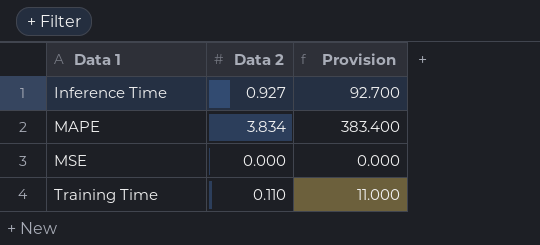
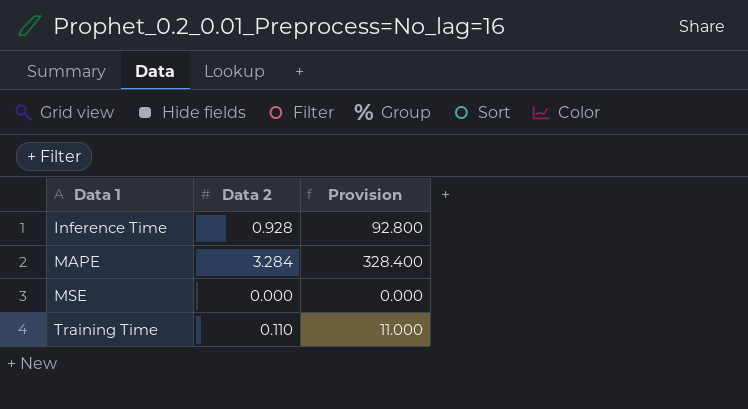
Inference Time | Data 2: 0.927 -> 0.928
Inference Time | Provision: 92.700 -> 92.800
MAPE | Data 2: 3.834 -> 3.284
MAPE | Provision: 383.400 -> 328.400

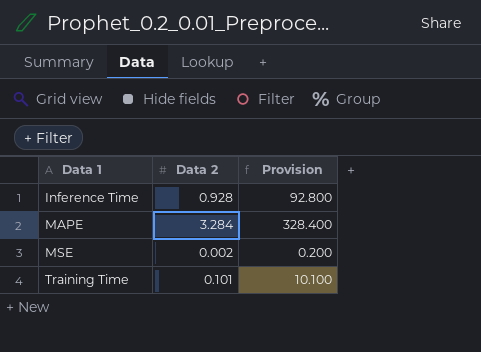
MSE | Data 2: 0.000 -> 0.002
MSE | Provision: 0.000 -> 0.200
Training Time | Data 2: 0.110 -> 0.101
Training Time | Provision: 11.000 -> 10.100

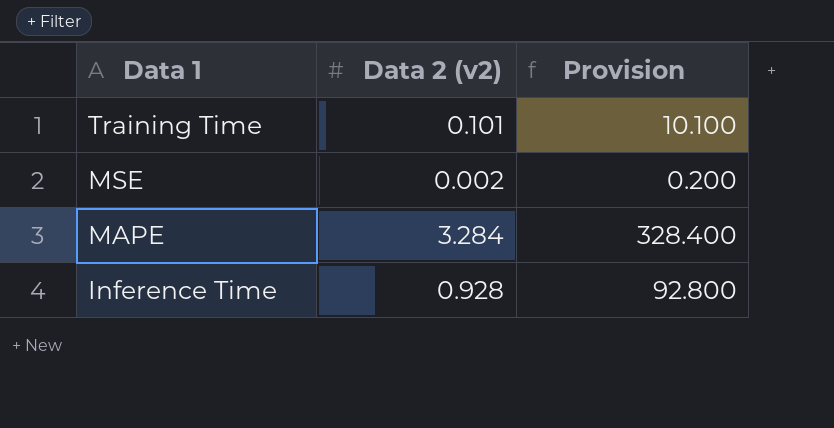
row order: Data 1 ascending -> Data 1 descending
column name: Data 2 -> Data 2 (v2)

